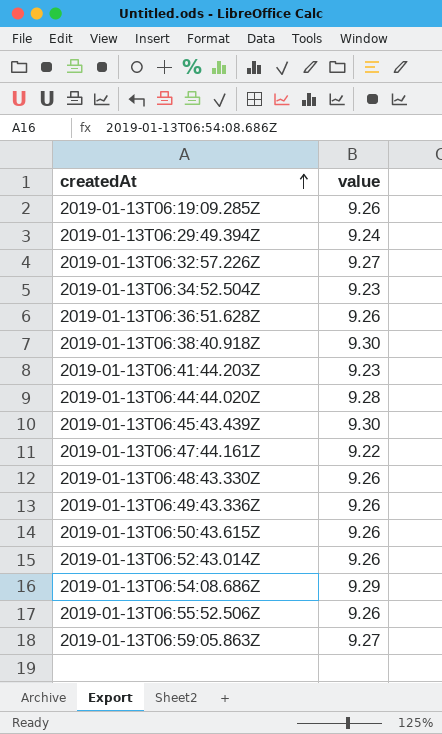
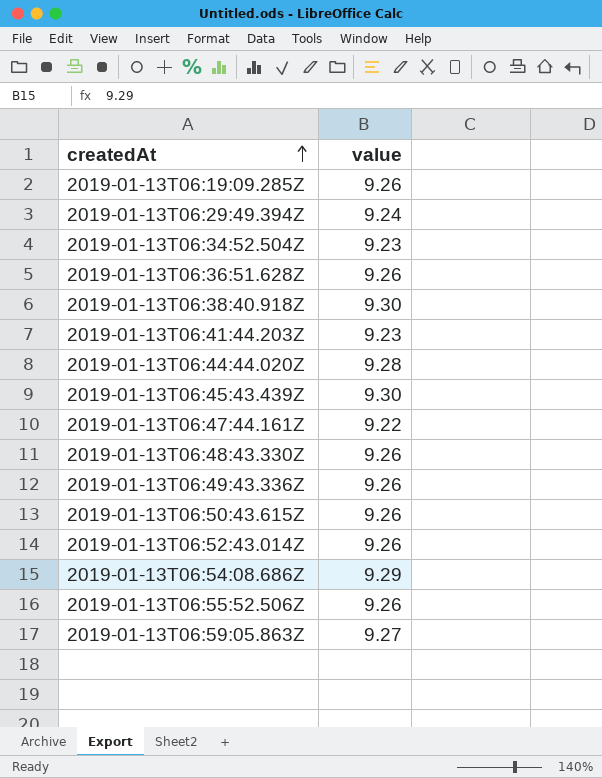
row 2019-01-13T06:32:57.226Z: 9.27 -> none

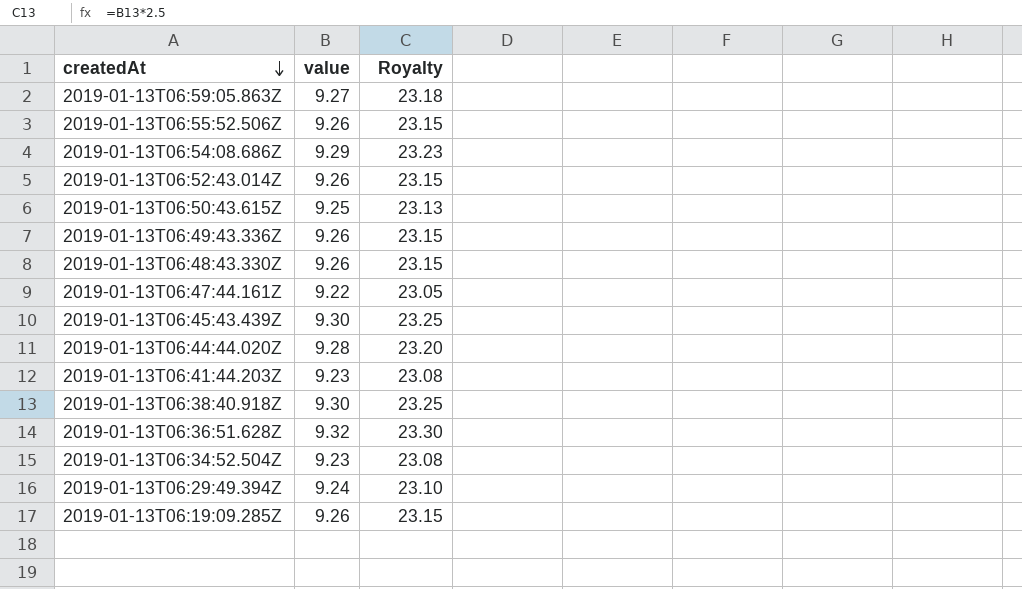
row order: createdAt ascending -> createdAt descending
column Royalty | formula: none -> [value] * 2.5
2019-01-13T06:50:43.615Z | value: 9.26 -> 9.25
2019-01-13T06:36:51.628Z | value: 9.26 -> 9.32

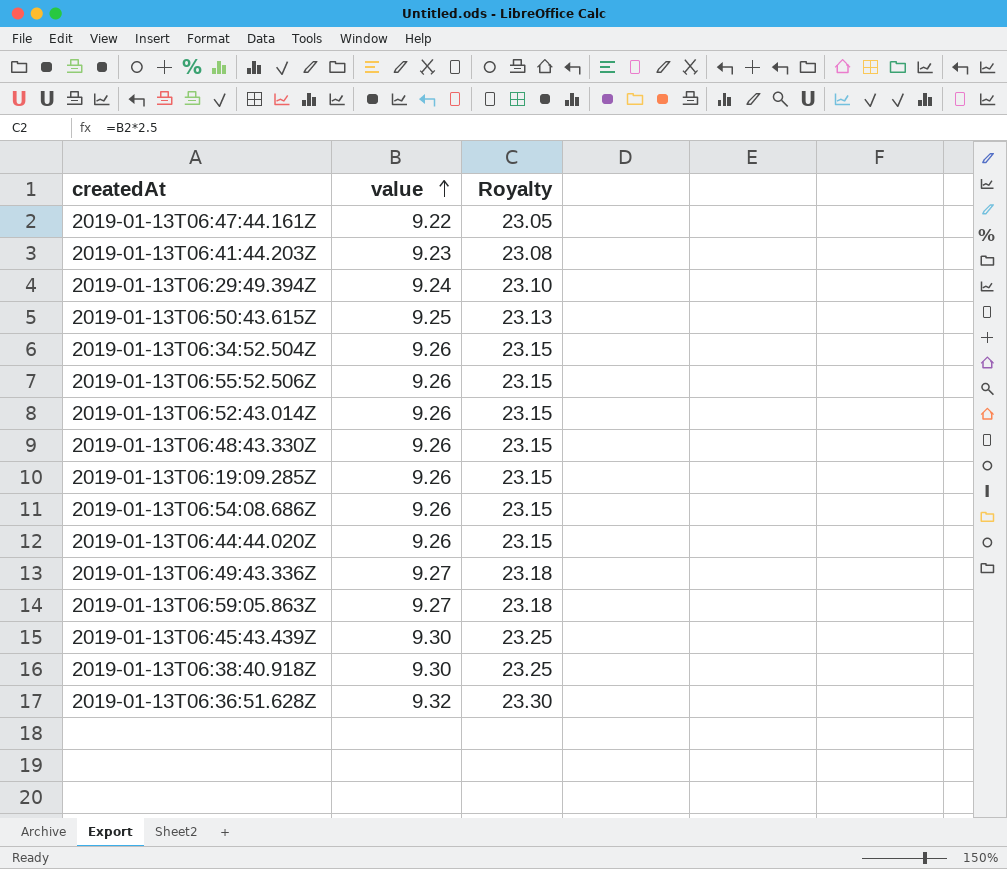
row order: createdAt descending -> value ascending
2019-01-13T06:34:52.504Z | value: 9.23 -> 9.26
2019-01-13T06:34:52.504Z | Royalty: 23.08 -> 23.15
2019-01-13T06:54:08.686Z | value: 9.29 -> 9.26
2019-01-13T06:54:08.686Z | Royalty: 23.23 -> 23.15
2019-01-13T06:44:44.020Z | value: 9.28 -> 9.26
2019-01-13T06:44:44.020Z | Royalty: 23.20 -> 23.15
2019-01-13T06:49:43.336Z | value: 9.26 -> 9.27
2019-01-13T06:49:43.336Z | Royalty: 23.15 -> 23.18

